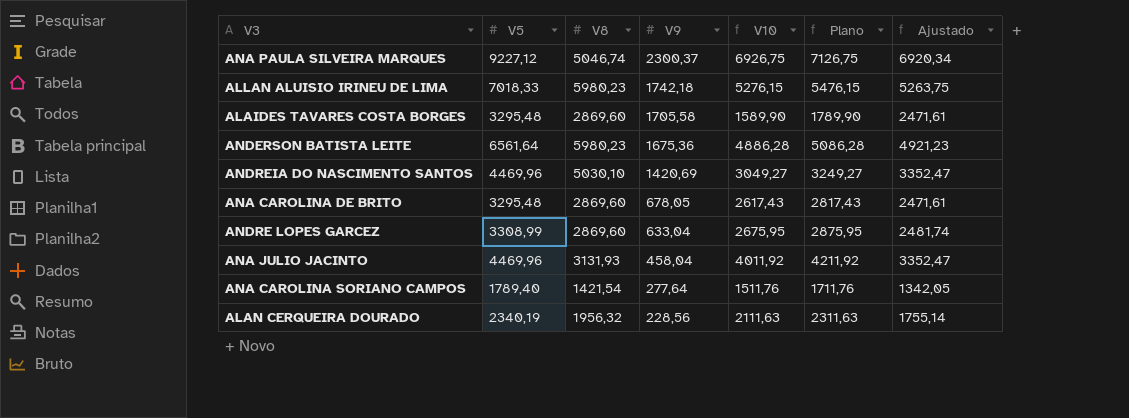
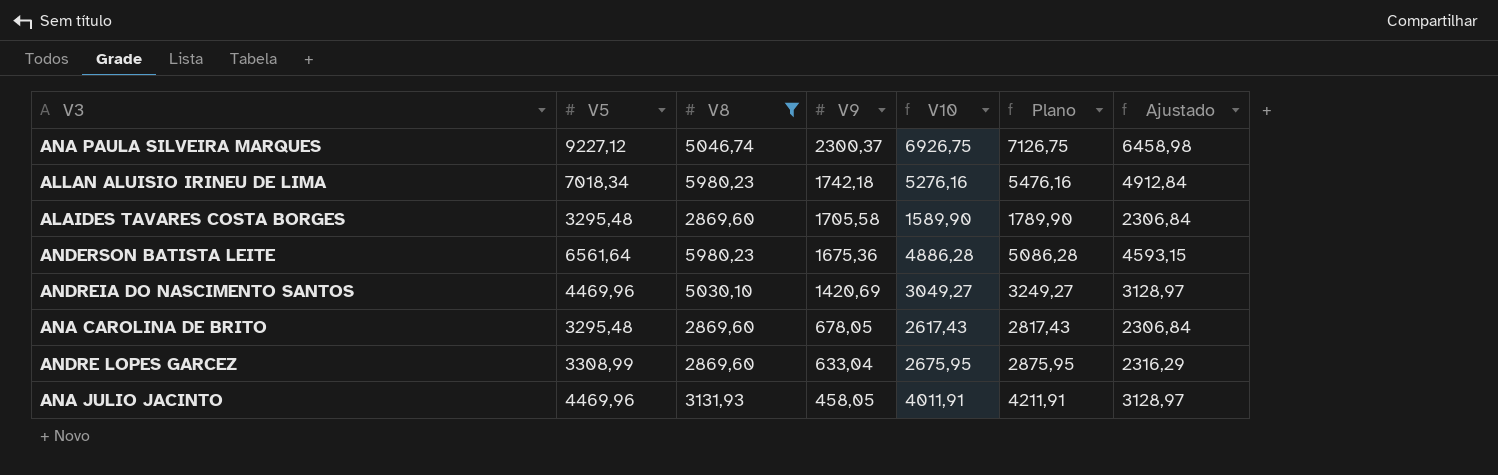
filter: none -> V8 >= 2869,60
column Ajustado | formula: [V5] * 0,75 -> [V5] * 0,7
ALLAN ALUISIO IRINEU DE LIMA | V5: 7018,33 -> 7018,34
ALLAN ALUISIO IRINEU DE LIMA | V10: 5276,15 -> 5276,16
ALLAN ALUISIO IRINEU DE LIMA | Plano: 5476,15 -> 5476,16
ANA JULIO JACINTO | V9: 458,04 -> 458,05
ANA JULIO JACINTO | V10: 4011,92 -> 4011,91
ANA JULIO JACINTO | Plano: 4211,92 -> 4211,91

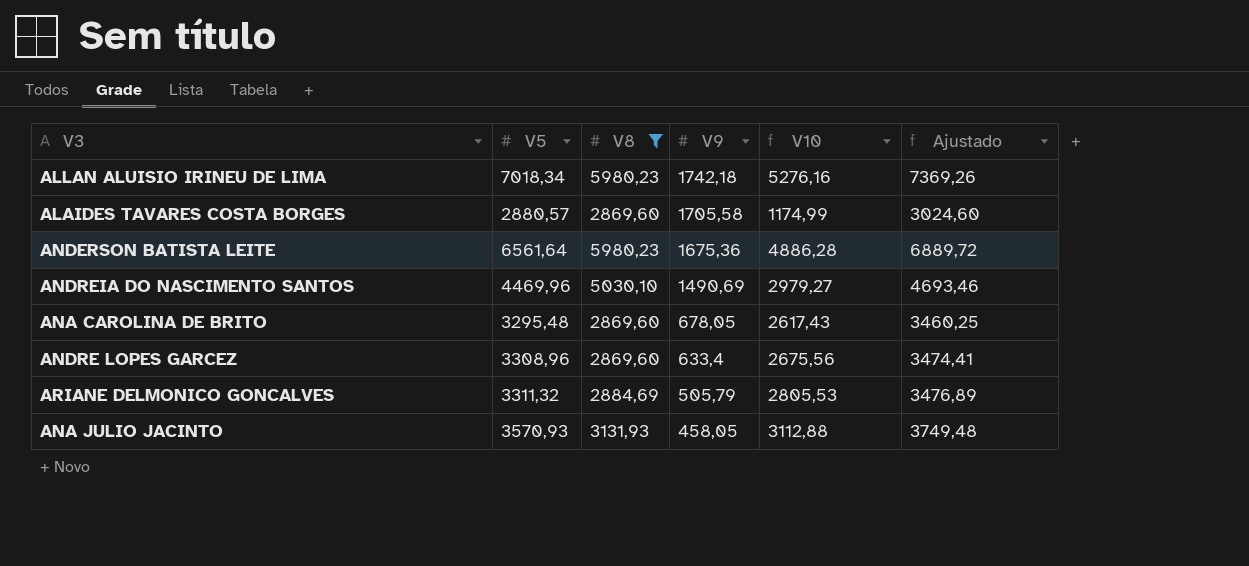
column Plano | formula: [V10] + 200 -> none
column Ajustado | formula: [V5] * 0,7 -> [V5] * 1,05
row ANA PAULA SILVEIRA MARQUES: 9227,12 | 5046,74 | 2300,37 | 6926,75 | 7126,75 | 6458,98 -> none
ALAIDES TAVARES COSTA BORGES | V5: 3295,48 -> 2880,57
ALAIDES TAVARES COSTA BORGES | V10: 1589,90 -> 1174,99
ANDREIA DO NASCIMENTO SANTOS | V9: 1420,69 -> 1490,69
ANDREIA DO NASCIMENTO SANTOS | V10: 3049,27 -> 2979,27
ANDRE LOPES GARCEZ | V5: 3308,99 -> 3308,96
ANDRE LOPES GARCEZ | V9: 633,04 -> 633,4
ANDRE LOPES GARCEZ | V10: 2675,95 -> 2675,56
row ARIANE DELMONICO GONCALVES: none -> 3311,32 | 2884,69 | 505,79 | 2805,53 | 3476,89
ANA JULIO JACINTO | V5: 4469,96 -> 3570,93
ANA JULIO JACINTO | V10: 4011,91 -> 3112,88

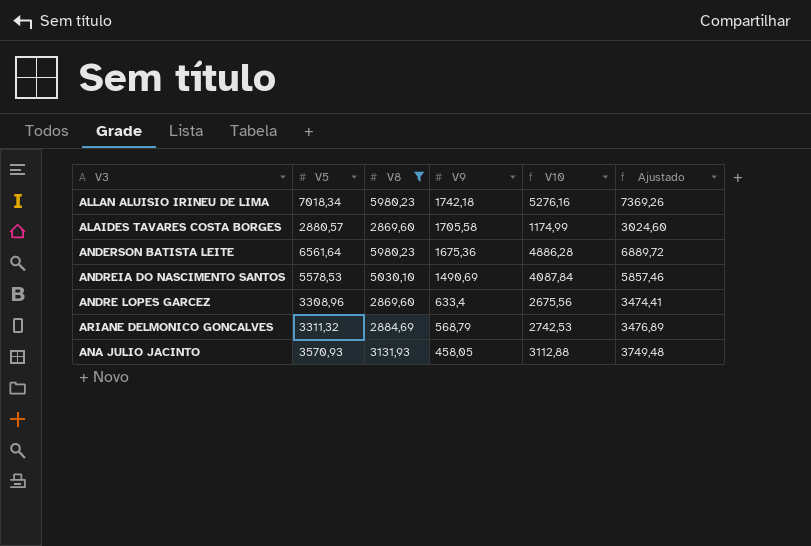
row ANA CAROLINA DE BRITO: 3295,48 | 2869,60 | 678,05 | 2617,43 | 3460,25 -> none
ANDREIA DO NASCIMENTO SANTOS | V5: 4469,96 -> 5578,53
ANDREIA DO NASCIMENTO SANTOS | V10: 2979,27 -> 4087,84
ANDREIA DO NASCIMENTO SANTOS | Ajustado: 4693,46 -> 5857,46
ARIANE DELMONICO GONCALVES | V9: 505,79 -> 568,79
ARIANE DELMONICO GONCALVES | V10: 2805,53 -> 2742,53

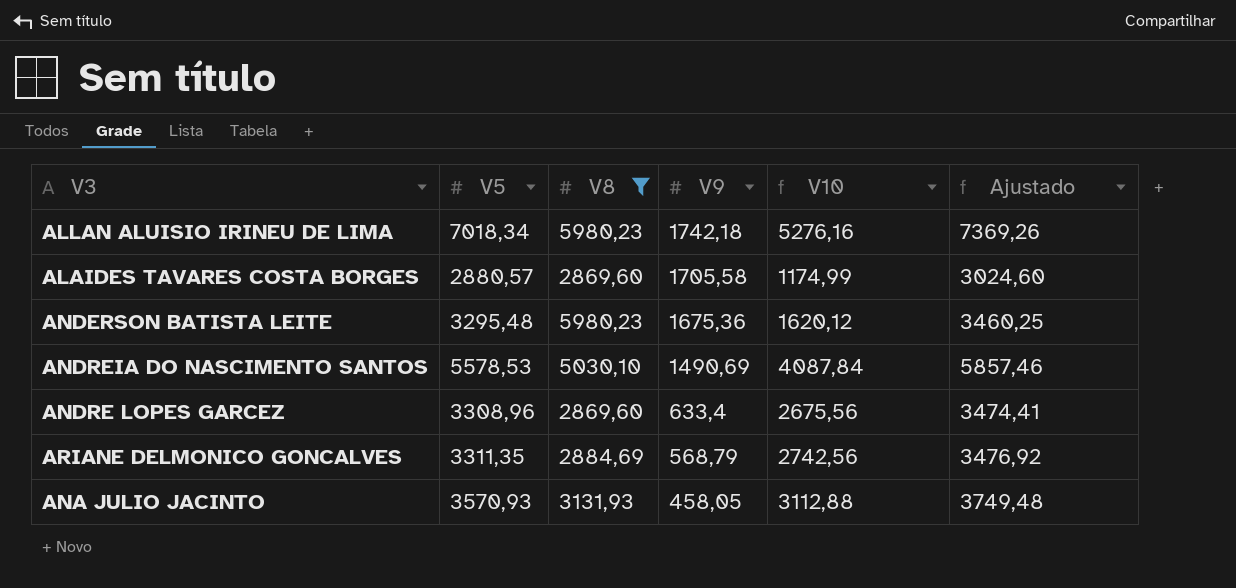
ANDERSON BATISTA LEITE | V5: 6561,64 -> 3295,48
ANDERSON BATISTA LEITE | V10: 4886,28 -> 1620,12
ANDERSON BATISTA LEITE | Ajustado: 6889,72 -> 3460,25
ARIANE DELMONICO GONCALVES | V5: 3311,32 -> 3311,35
ARIANE DELMONICO GONCALVES | V10: 2742,53 -> 2742,56
ARIANE DELMONICO GONCALVES | Ajustado: 3476,89 -> 3476,92

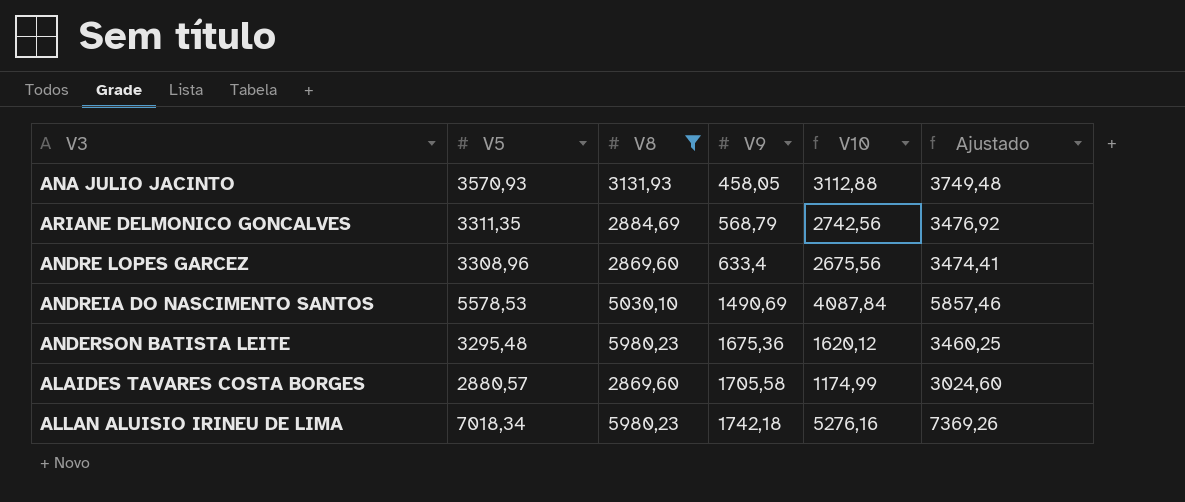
row order: V9 descending -> V9 ascending

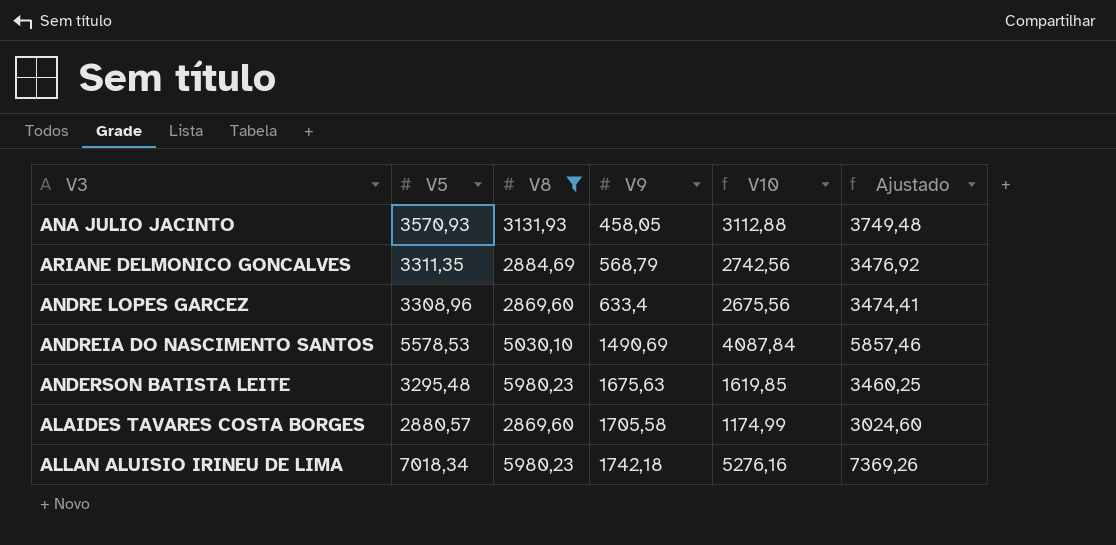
ANDERSON BATISTA LEITE | V9: 1675,36 -> 1675,63
ANDERSON BATISTA LEITE | V10: 1620,12 -> 1619,85

